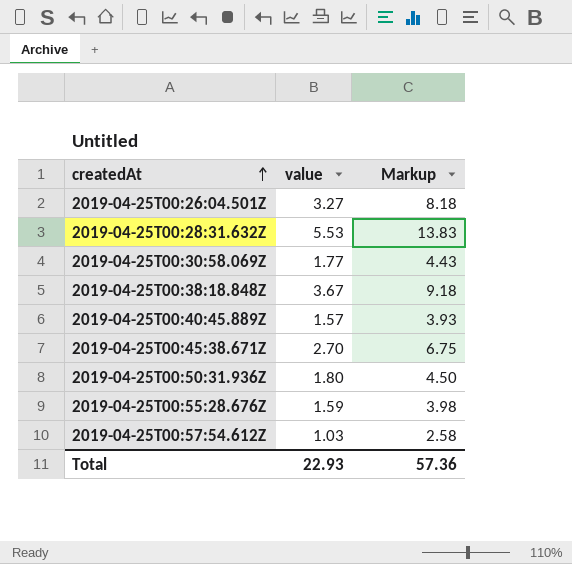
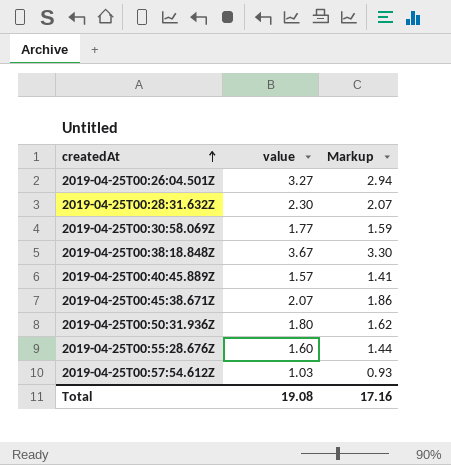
column Markup | formula: [value] * 2.5 -> [value] * 0.9
2019-04-25T00:28:31.632Z | value: 5.53 -> 2.30
2019-04-25T00:45:38.671Z | value: 2.70 -> 2.07
2019-04-25T00:55:28.676Z | value: 1.59 -> 1.60
Total | value: 22.93 -> 19.08
Total | Markup: 57.36 -> 17.16

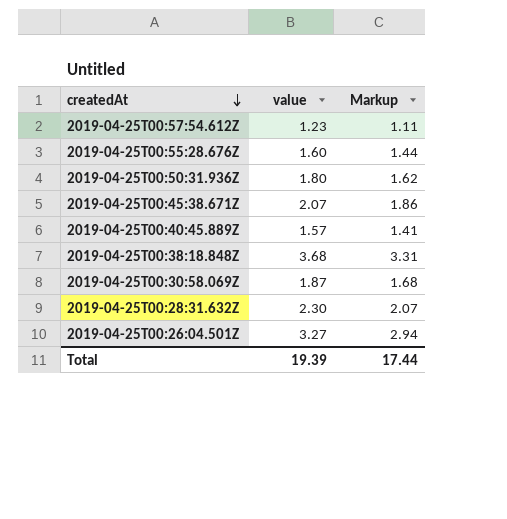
row order: createdAt ascending -> createdAt descending
2019-04-25T00:57:54.612Z | value: 1.03 -> 1.23
2019-04-25T00:57:54.612Z | Markup: 0.93 -> 1.11
2019-04-25T00:38:18.848Z | value: 3.67 -> 3.68
2019-04-25T00:38:18.848Z | Markup: 3.30 -> 3.31
2019-04-25T00:30:58.069Z | value: 1.77 -> 1.87
2019-04-25T00:30:58.069Z | Markup: 1.59 -> 1.68
Total | value: 19.08 -> 19.39
Total | Markup: 17.16 -> 17.44

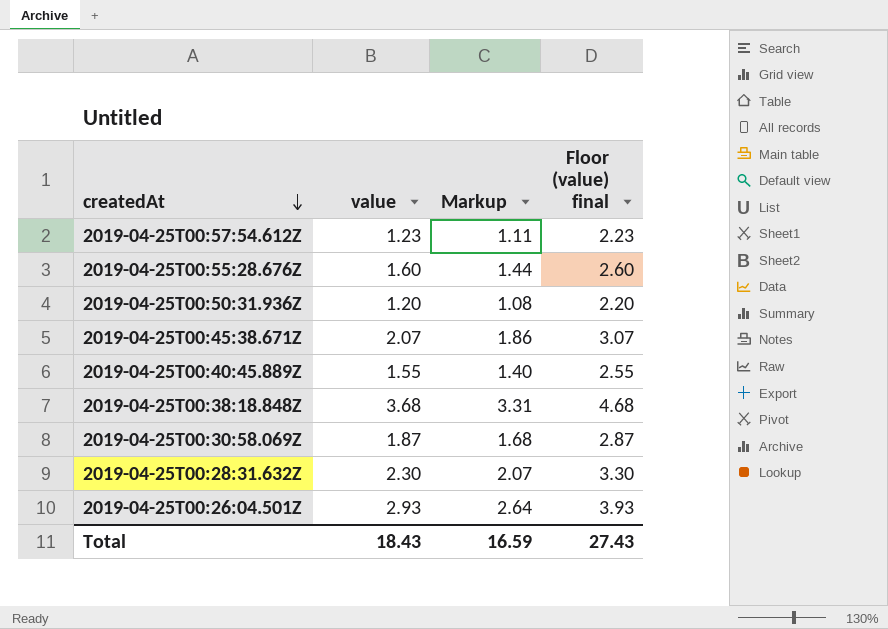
column Floor (value) final | formula: none -> [value] + 1
2019-04-25T00:50:31.936Z | value: 1.80 -> 1.20
2019-04-25T00:50:31.936Z | Markup: 1.62 -> 1.08
2019-04-25T00:40:45.889Z | value: 1.57 -> 1.55
2019-04-25T00:40:45.889Z | Markup: 1.41 -> 1.40
2019-04-25T00:26:04.501Z | value: 3.27 -> 2.93
2019-04-25T00:26:04.501Z | Markup: 2.94 -> 2.64
Total | value: 19.39 -> 18.43
Total | Markup: 17.44 -> 16.59

